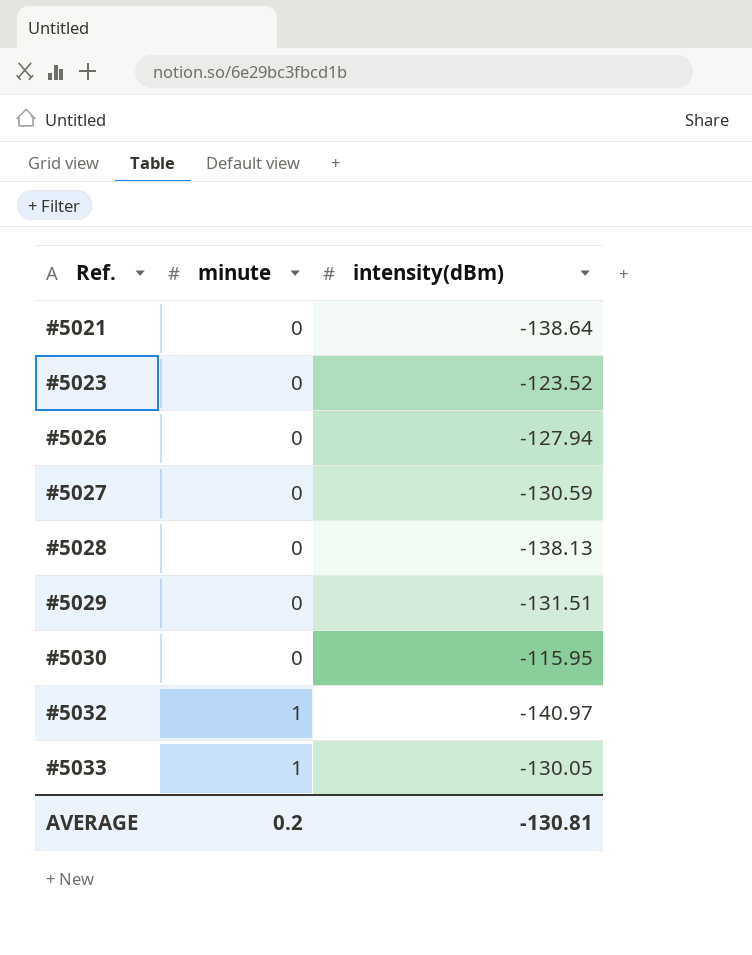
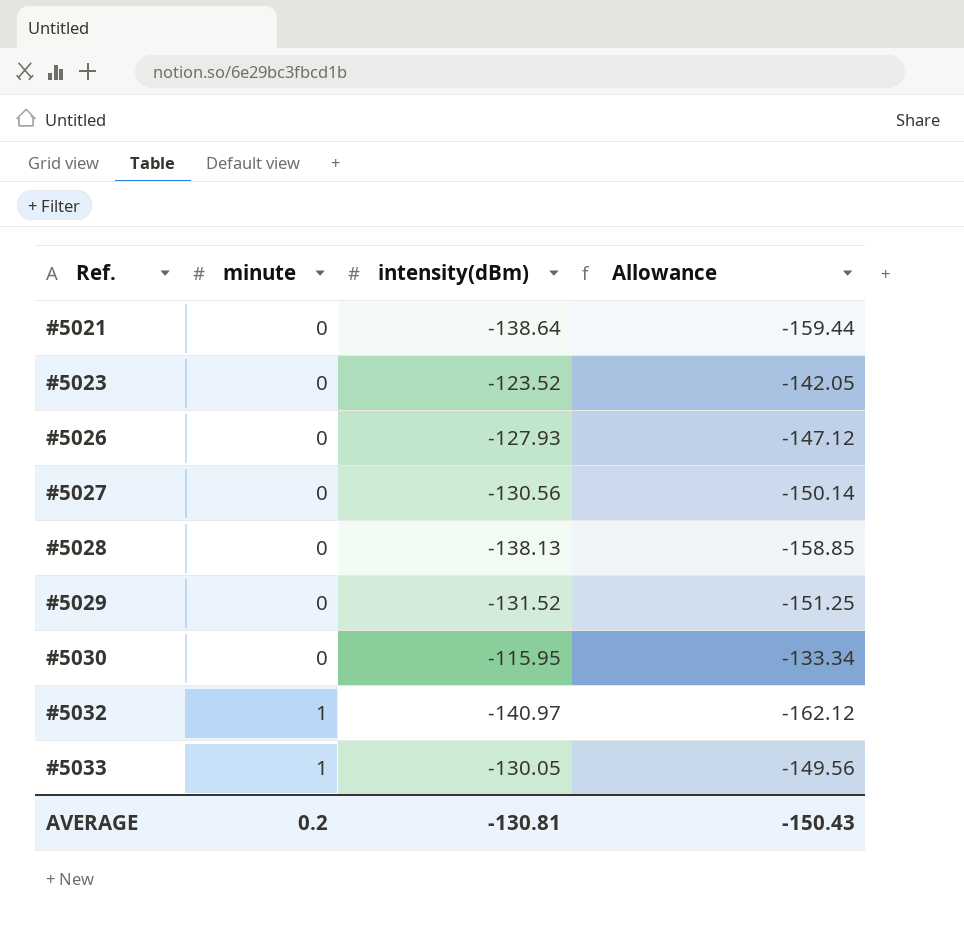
column Allowance | formula: none -> [intensity(dBm)] * 1.15
#5026 | intensity(dBm): -127.94 -> -127.93
#5027 | intensity(dBm): -130.59 -> -130.56
#5029 | intensity(dBm): -131.51 -> -131.52

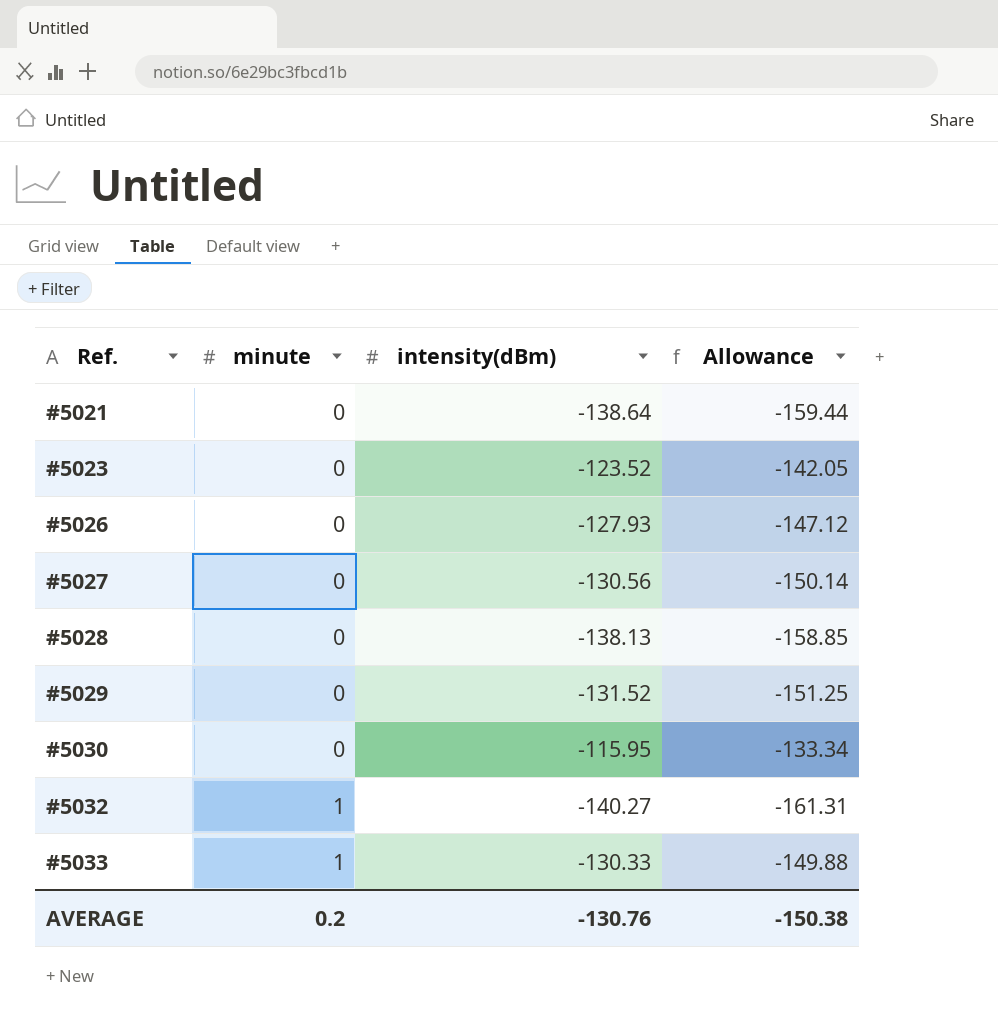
#5032 | intensity(dBm): -140.97 -> -140.27
#5032 | Allowance: -162.12 -> -161.31
#5033 | intensity(dBm): -130.05 -> -130.33
#5033 | Allowance: -149.56 -> -149.88
AVERAGE | intensity(dBm): -130.81 -> -130.76
AVERAGE | Allowance: -150.43 -> -150.38

